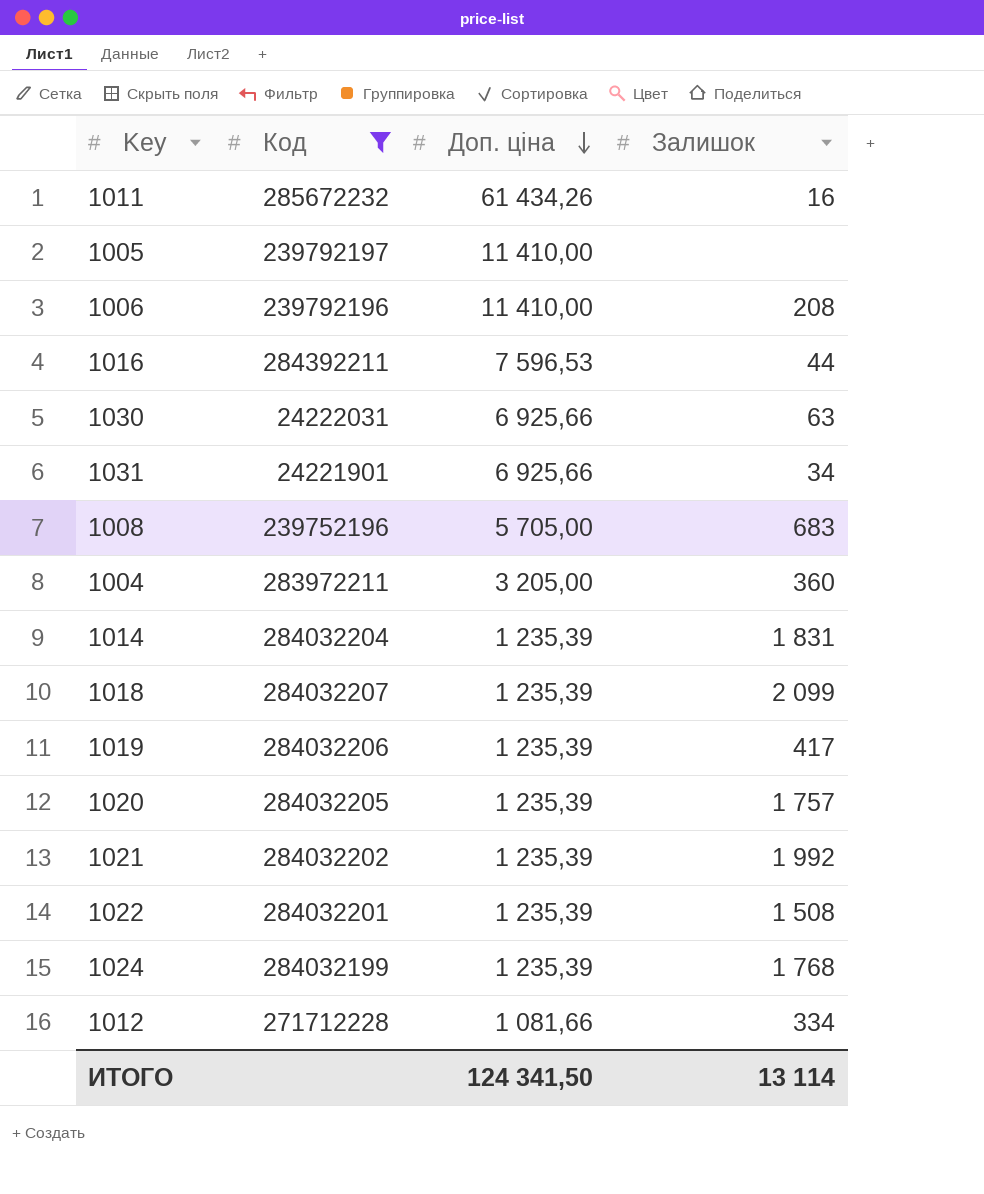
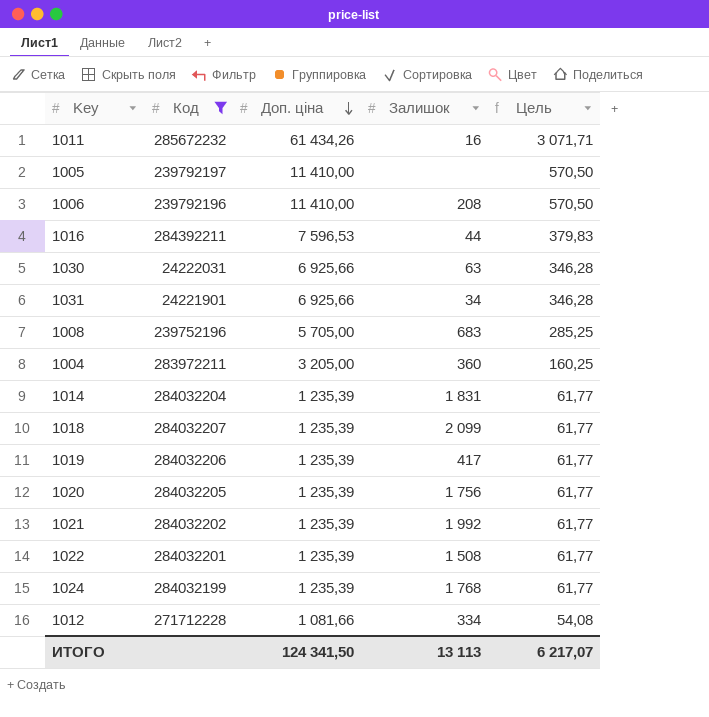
column Цель | formula: none -> [Доп. ціна] * 0,05
1020 | Залишок: 1 757 -> 1 756
ИТОГО | Залишок: 13 114 -> 13 113

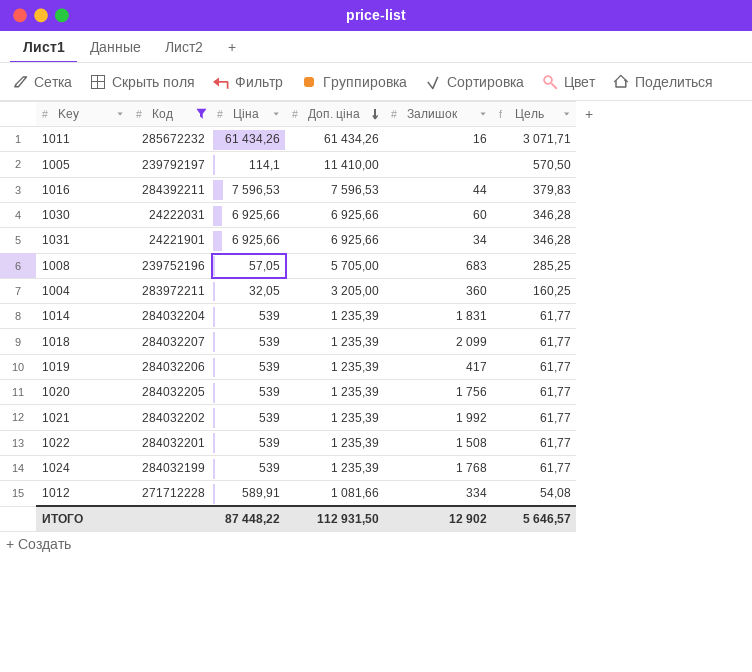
column Ціна | position: none -> 3
row 1006: 239792196 | 11 410,00 | 208 | 570,50 -> none
1030 | Залишок: 63 -> 60
ИТОГО | Доп. ціна: 124 341,50 -> 112 931,50
ИТОГО | Залишок: 13 113 -> 12 902
ИТОГО | Цель: 6 217,07 -> 5 646,57

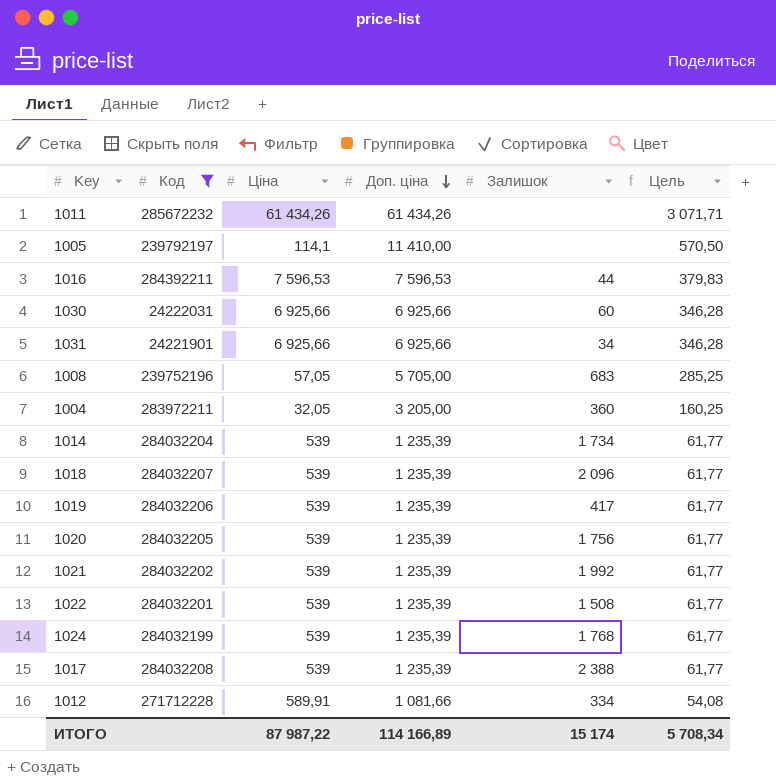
1011 | Залишок: 16 -> none
1014 | Залишок: 1 831 -> 1 734
1018 | Залишок: 2 099 -> 2 096
row 1017: none -> 284032208 | 539 | 1 235,39 | 2 388 | 61,77
ИТОГО | Ціна: 87 448,22 -> 87 987,22
ИТОГО | Доп. ціна: 112 931,50 -> 114 166,89
ИТОГО | Залишок: 12 902 -> 15 174
ИТОГО | Цель: 5 646,57 -> 5 708,34

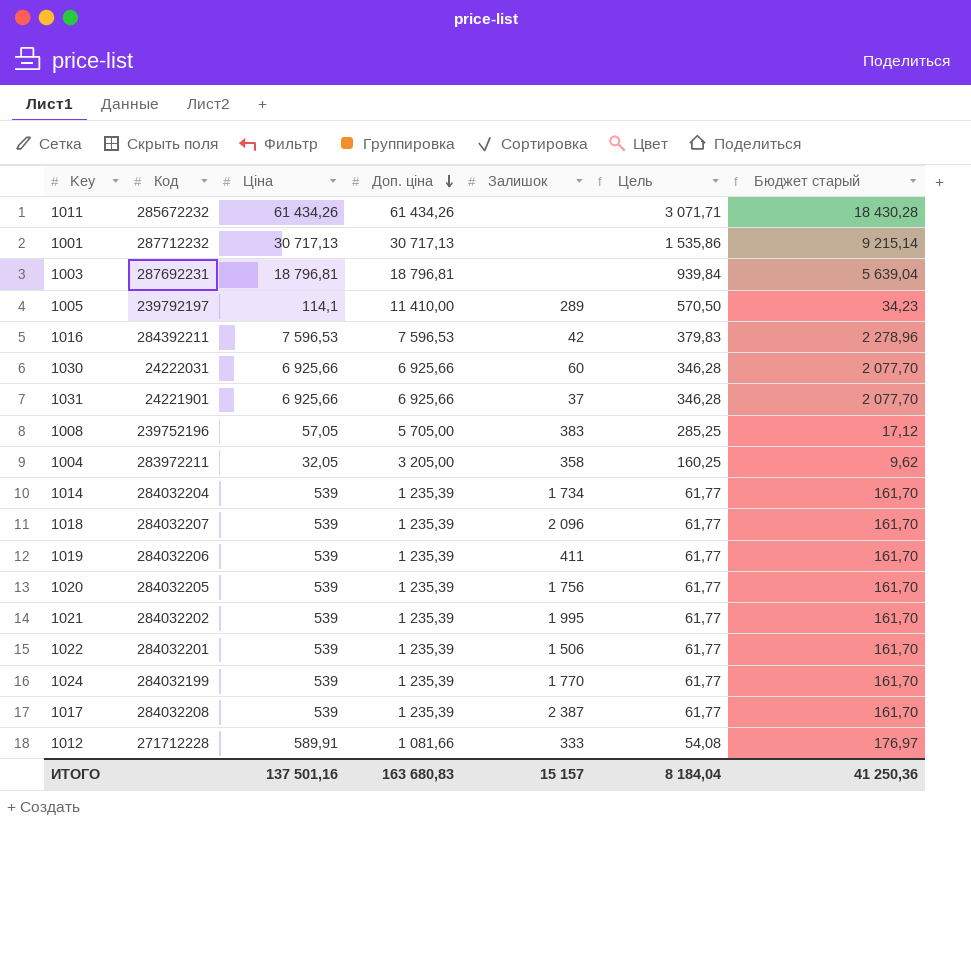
filter: Код <= 285672232 -> none
column Бюджет старый | formula: none -> [Ціна] * 0,3
1005 | Залишок: none -> 289
1016 | Залишок: 44 -> 42
1031 | Залишок: 34 -> 37
1008 | Залишок: 683 -> 383
1004 | Залишок: 360 -> 358
1019 | Залишок: 417 -> 411
1021 | Залишок: 1 992 -> 1 995
1022 | Залишок: 1 508 -> 1 506
1024 | Залишок: 1 768 -> 1 770
1017 | Залишок: 2 388 -> 2 387
1012 | Залишок: 334 -> 333
ИТОГО | Ціна: 87 987,22 -> 137 501,16
ИТОГО | Доп. ціна: 114 166,89 -> 163 680,83
ИТОГО | Залишок: 15 174 -> 15 157
ИТОГО | Цель: 5 708,34 -> 8 184,04

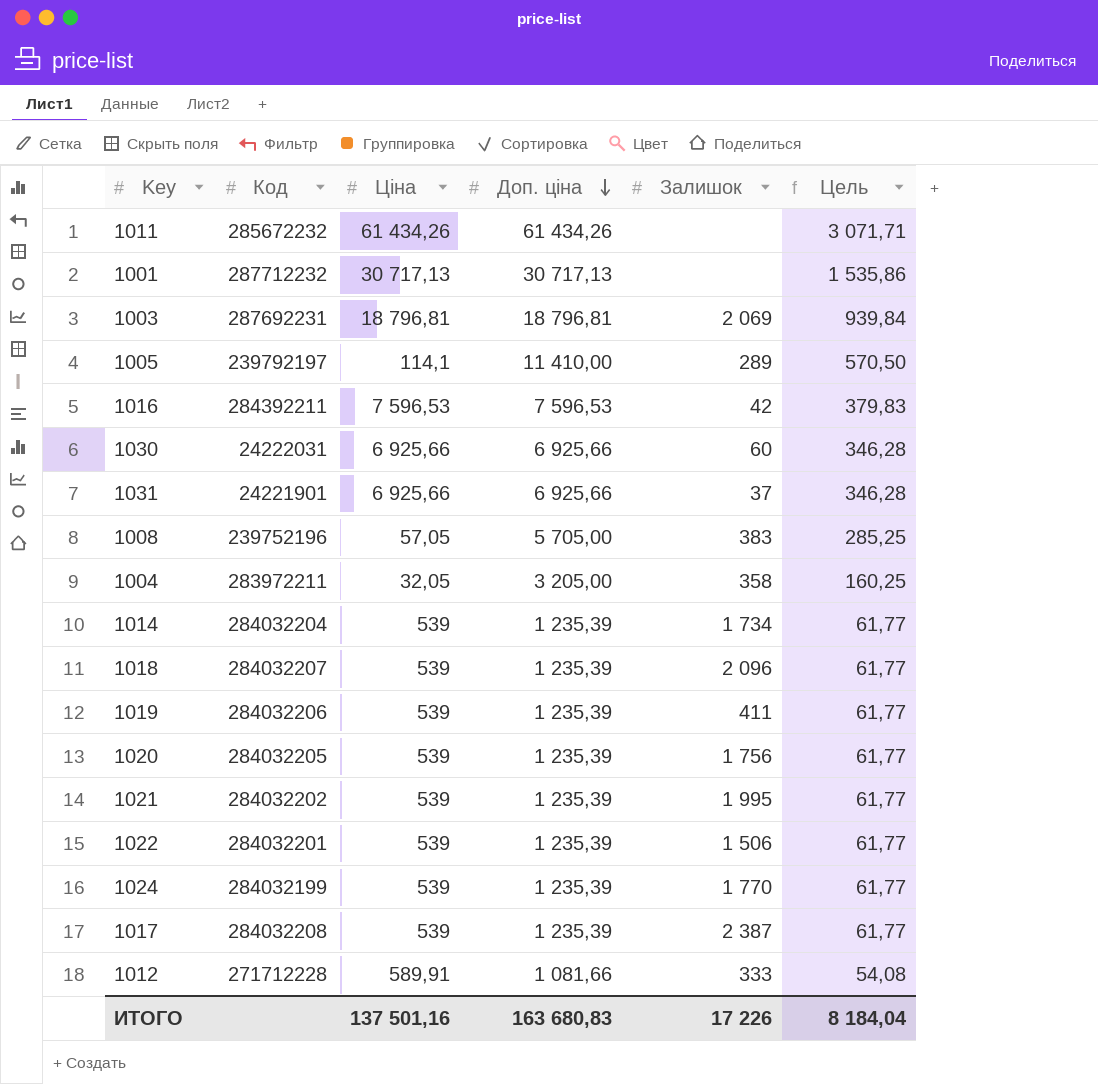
column Бюджет старый | formula: [Ціна] * 0,3 -> none
1003 | Залишок: none -> 2 069
ИТОГО | Залишок: 15 157 -> 17 226

